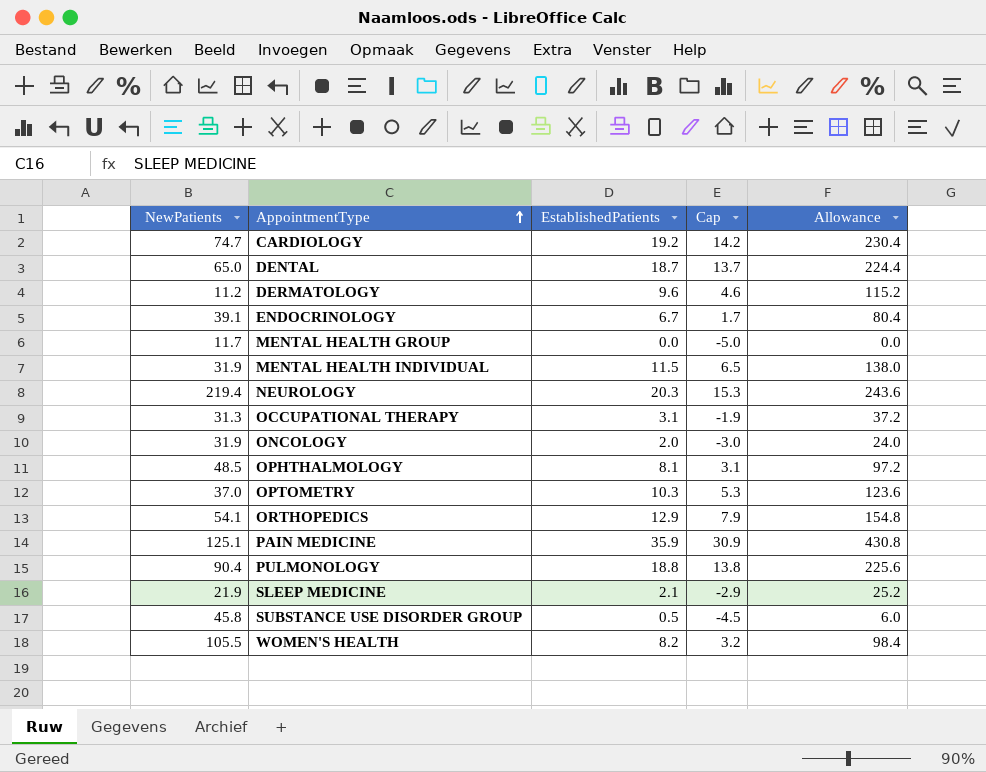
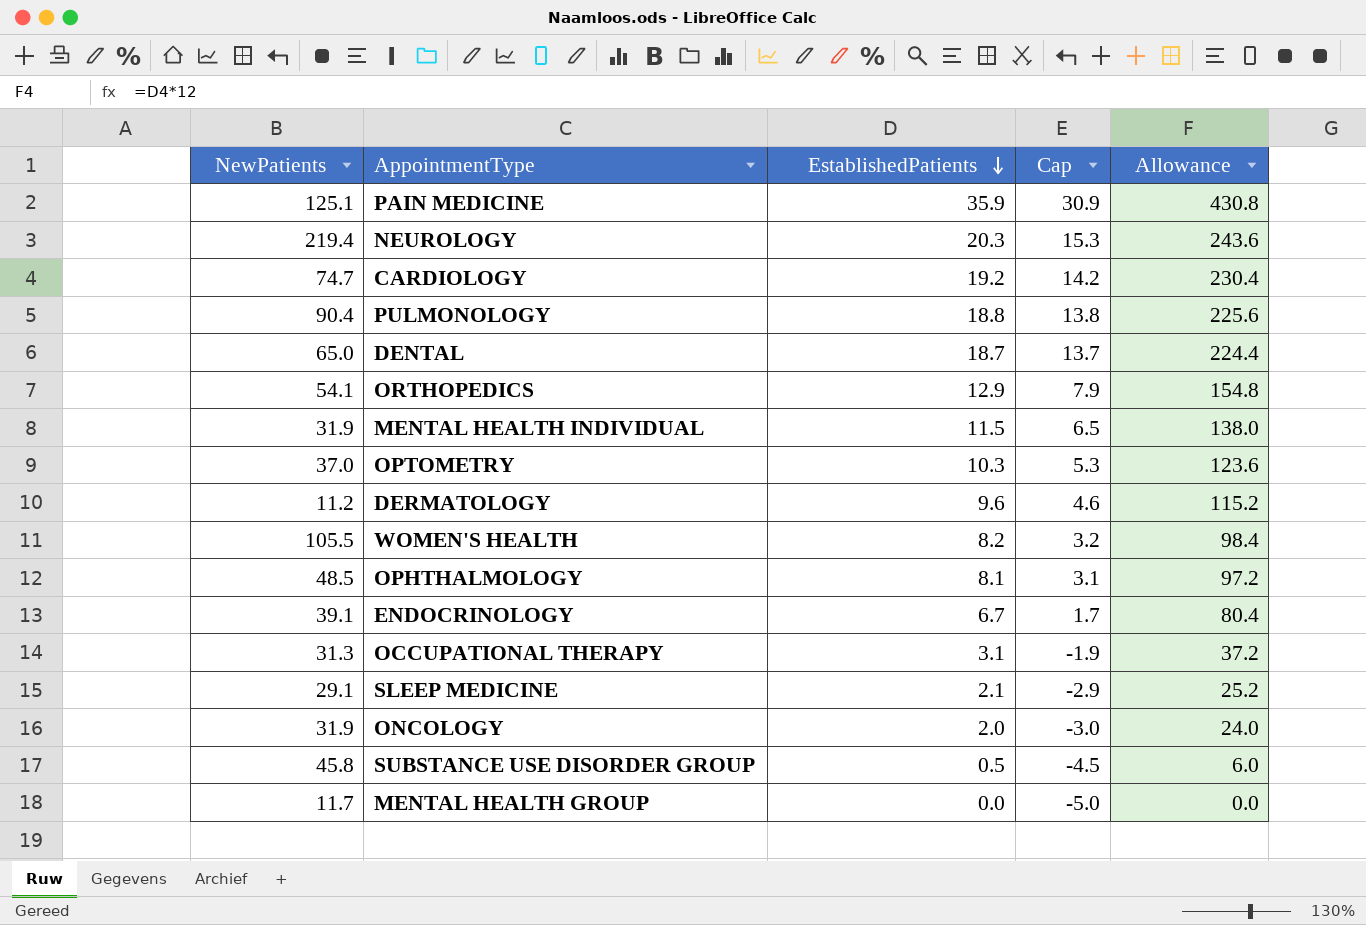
row order: AppointmentType ascending -> EstablishedPatients descending
SLEEP MEDICINE | NewPatients: 21.9 -> 29.1

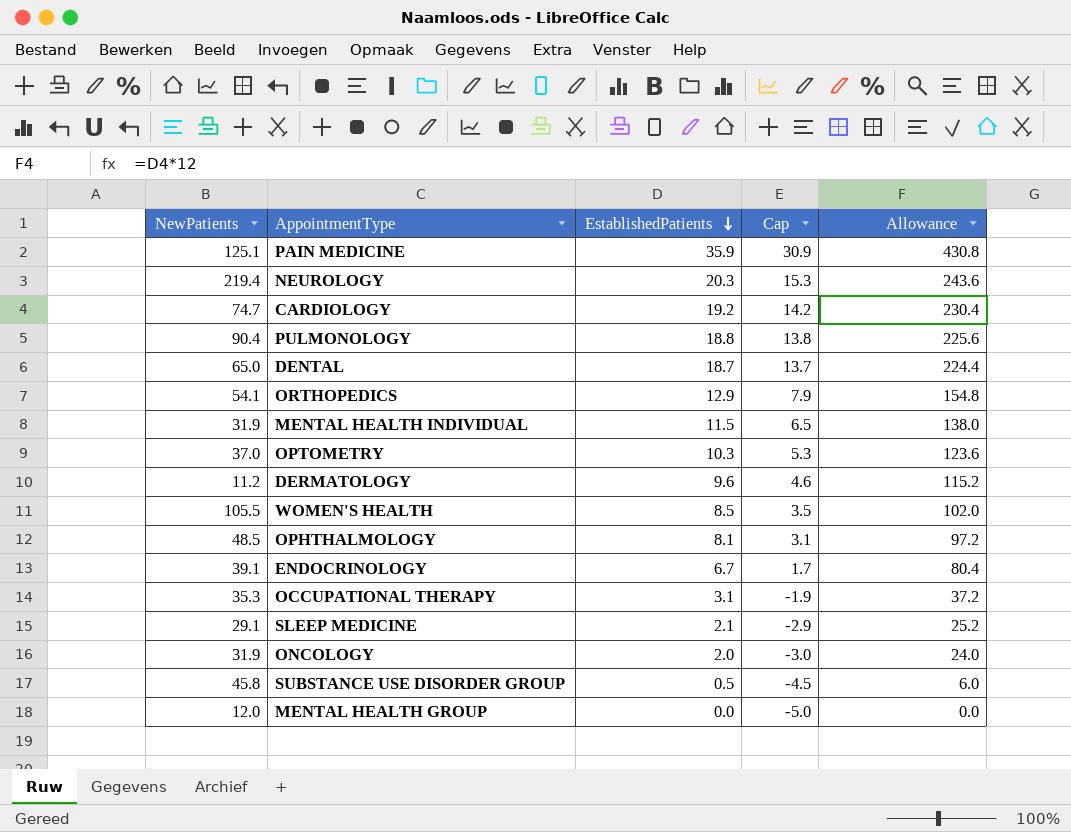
WOMEN'S HEALTH | EstablishedPatients: 8.2 -> 8.5
WOMEN'S HEALTH | Cap: 3.2 -> 3.5
WOMEN'S HEALTH | Allowance: 98.4 -> 102.0
OCCUPATIONAL THERAPY | NewPatients: 31.3 -> 35.3
MENTAL HEALTH GROUP | NewPatients: 11.7 -> 12.0

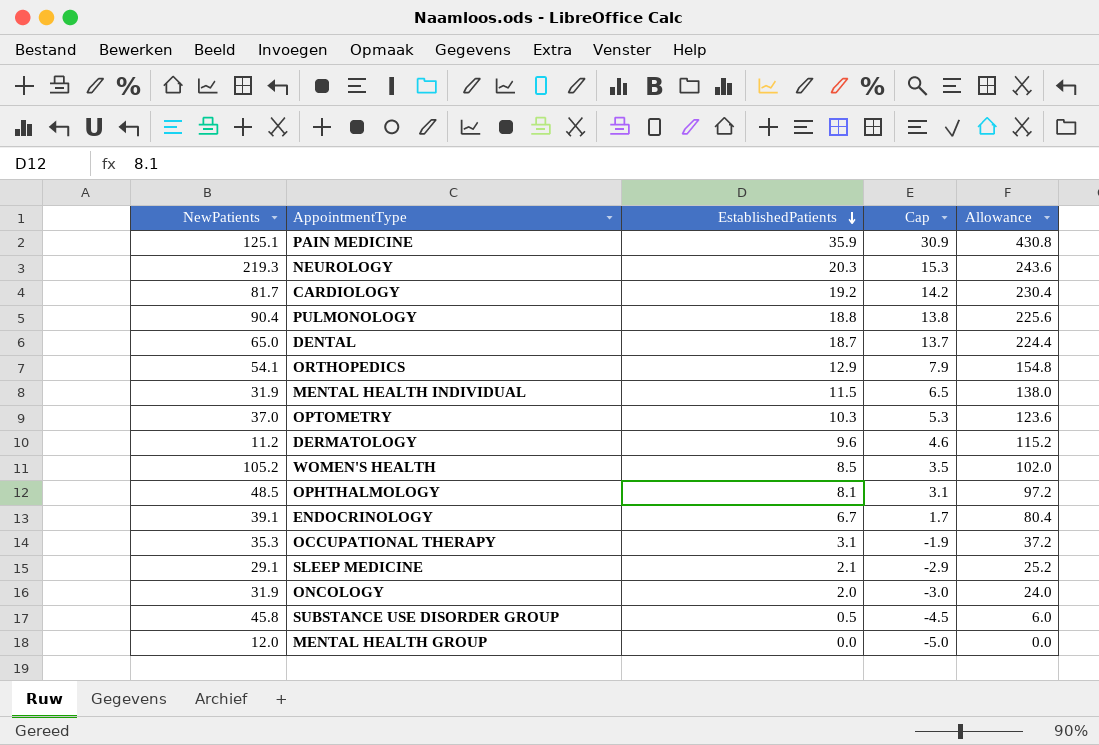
NEUROLOGY | NewPatients: 219.4 -> 219.3
CARDIOLOGY | NewPatients: 74.7 -> 81.7
WOMEN'S HEALTH | NewPatients: 105.5 -> 105.2

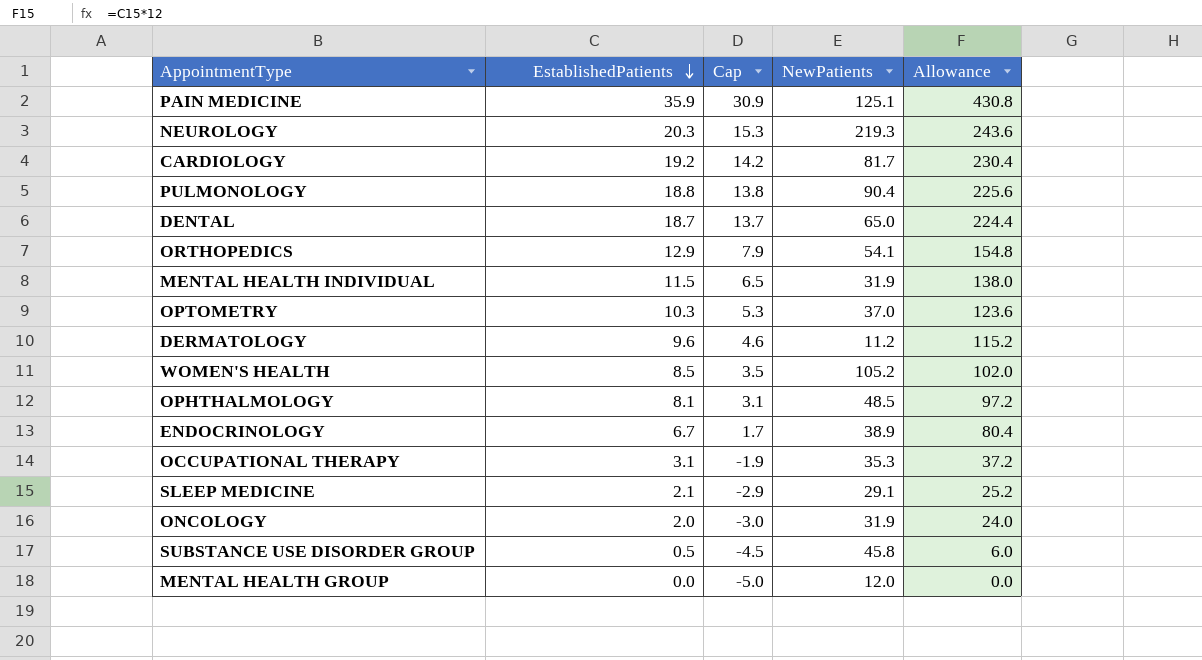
column NewPatients | position: 1 -> 4
ENDOCRINOLOGY | NewPatients: 39.1 -> 38.9

